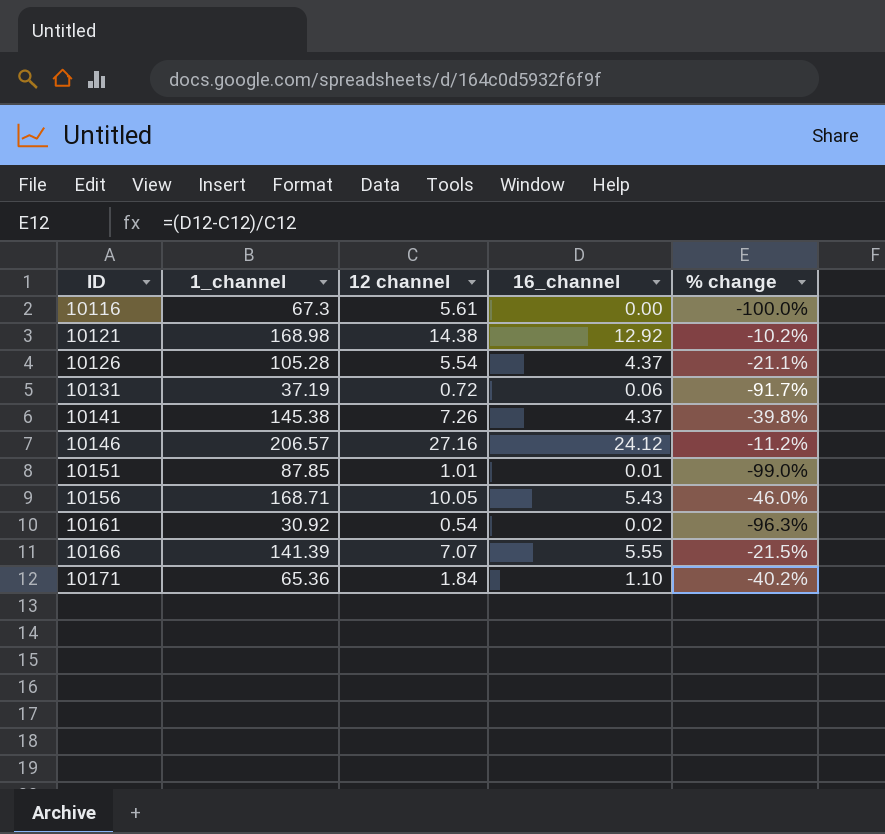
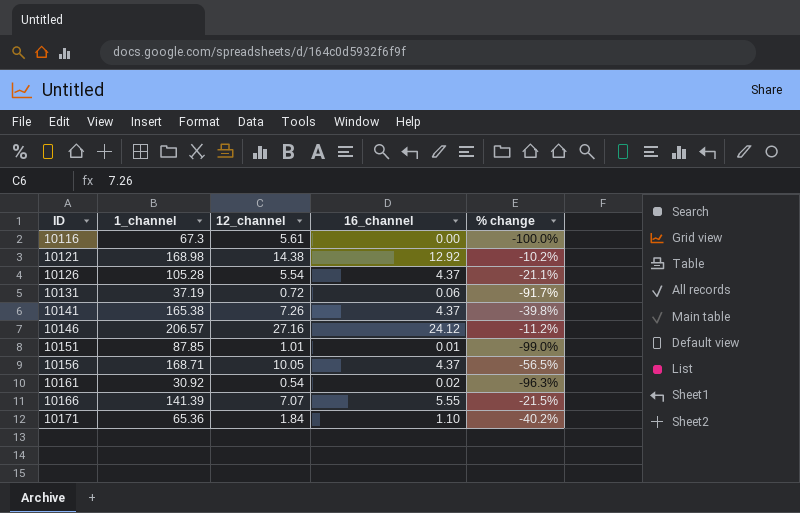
column name: 12 channel -> 12_channel
10141 | 1_channel: 145.38 -> 165.38
10156 | 16_channel: 5.43 -> 4.37
10156 | % change: -46.0% -> -56.5%

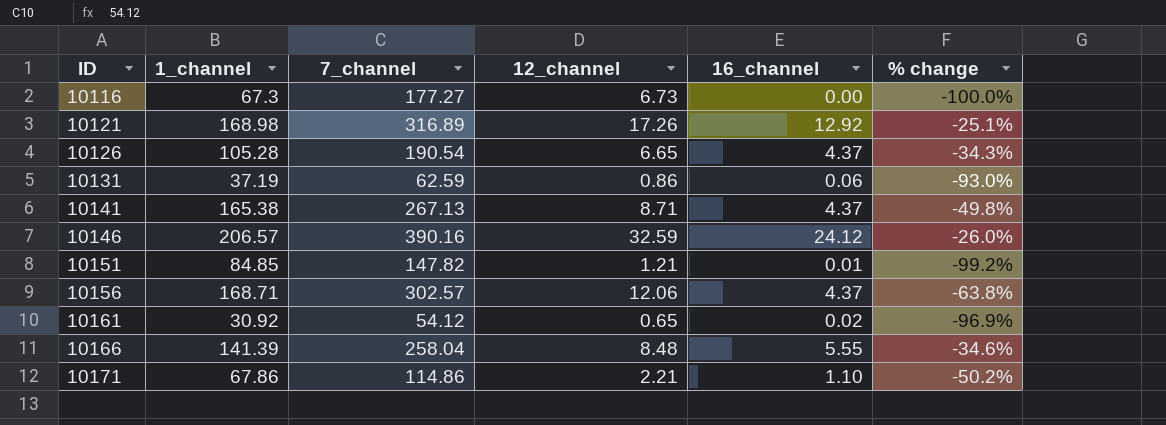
column 7_channel | position: none -> 3
10116 | 12_channel: 5.61 -> 6.73
10121 | 12_channel: 14.38 -> 17.26
10121 | % change: -10.2% -> -25.1%
10126 | 12_channel: 5.54 -> 6.65
10126 | % change: -21.1% -> -34.3%
10131 | 12_channel: 0.72 -> 0.86
10131 | % change: -91.7% -> -93.0%
10141 | 12_channel: 7.26 -> 8.71
10141 | % change: -39.8% -> -49.8%
10146 | 12_channel: 27.16 -> 32.59
10146 | % change: -11.2% -> -26.0%
10151 | 1_channel: 87.85 -> 84.85
10151 | 12_channel: 1.01 -> 1.21
10151 | % change: -99.0% -> -99.2%
10156 | 12_channel: 10.05 -> 12.06
10156 | % change: -56.5% -> -63.8%
10161 | 12_channel: 0.54 -> 0.65
10161 | % change: -96.3% -> -96.9%
10166 | 12_channel: 7.07 -> 8.48
10166 | % change: -21.5% -> -34.6%
10171 | 1_channel: 65.36 -> 67.86
10171 | 12_channel: 1.84 -> 2.21
10171 | % change: -40.2% -> -50.2%

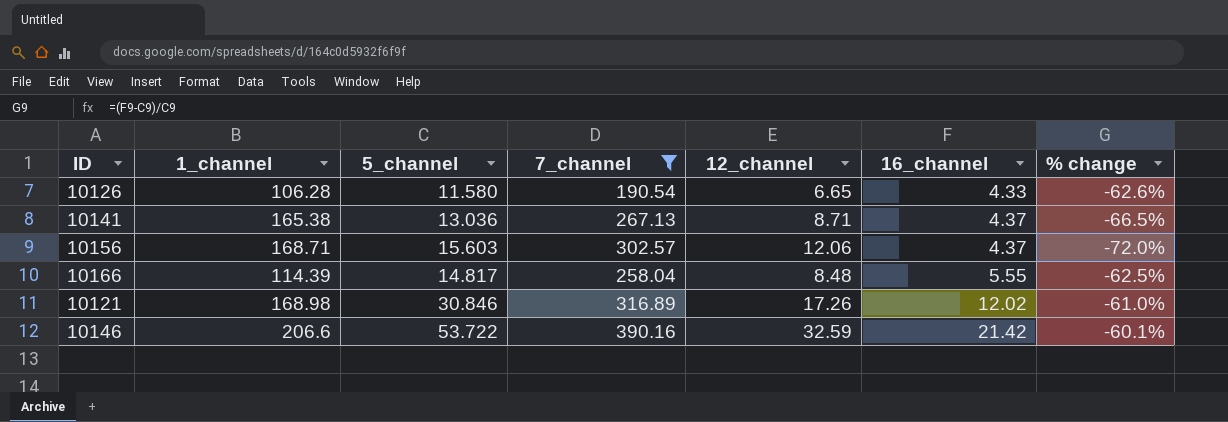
filter: none -> 7_channel >= 190.54
row order: ID ascending -> 16_channel ascending
column 5_channel | position: none -> 3
column % change | formula: ([16_channel] - [12_channel]) / [12_channel] -> ([16_channel] - [5_channel]) / [5_channel]
10126 | 1_channel: 105.28 -> 106.28
10126 | 16_channel: 4.37 -> 4.33
10166 | 1_channel: 141.39 -> 114.39
10121 | 16_channel: 12.92 -> 12.02
10146 | 1_channel: 206.57 -> 206.6
10146 | 16_channel: 24.12 -> 21.42

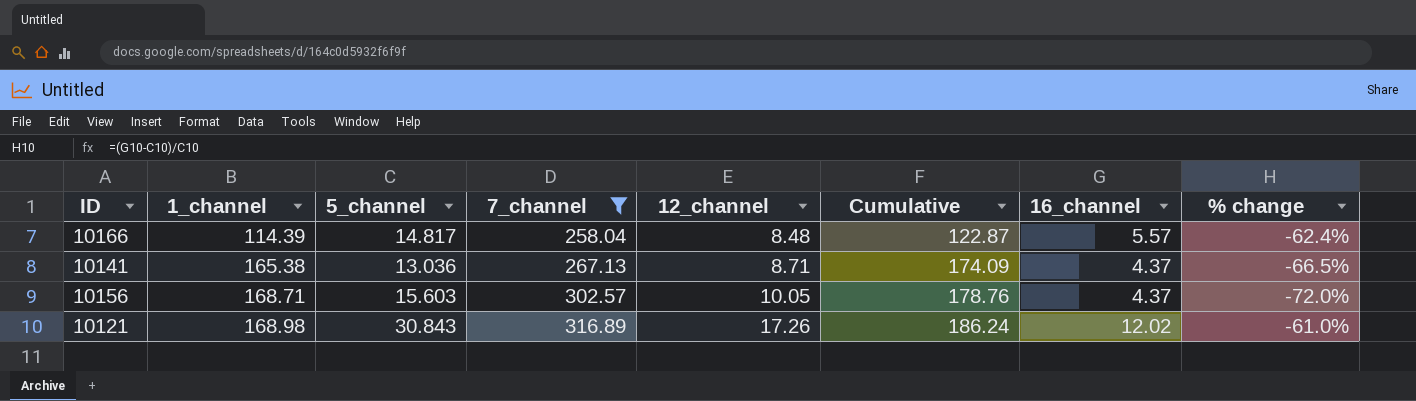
row order: 16_channel ascending -> 1_channel ascending
column Cumulative | formula: none -> [1_channel] + [12_channel]
row 10126: 106.28 | 11.580 | 190.54 | 6.65 | 4.33 | -62.6% -> none
row 10146: 206.6 | 53.722 | 390.16 | 32.59 | 21.42 | -60.1% -> none
10166 | 16_channel: 5.55 -> 5.57
10166 | % change: -62.5% -> -62.4%
10156 | 12_channel: 12.06 -> 10.05
10121 | 5_channel: 30.846 -> 30.843

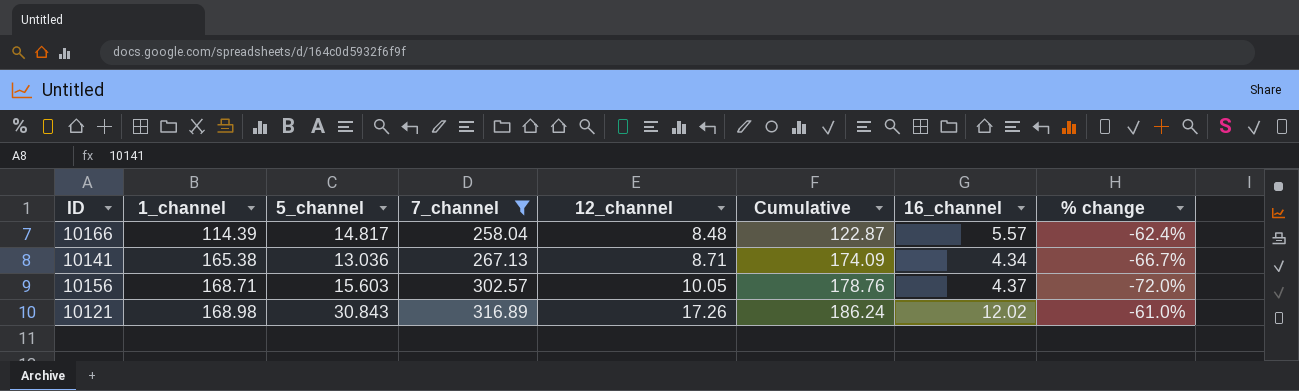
10141 | 16_channel: 4.37 -> 4.34
10141 | % change: -66.5% -> -66.7%

